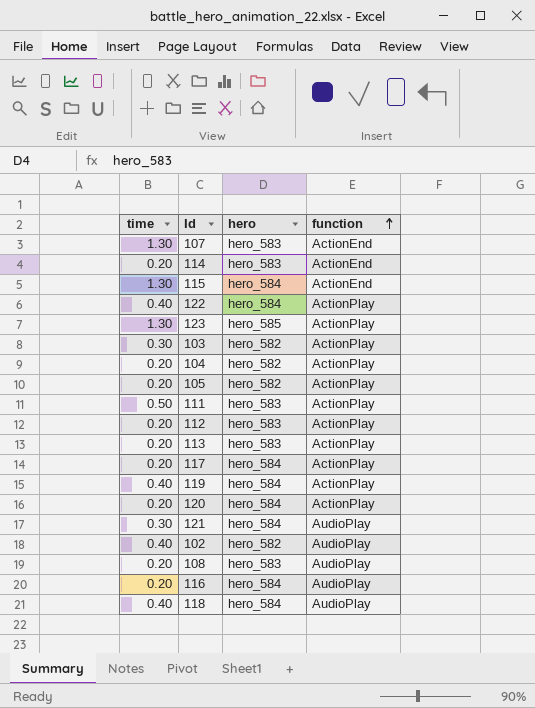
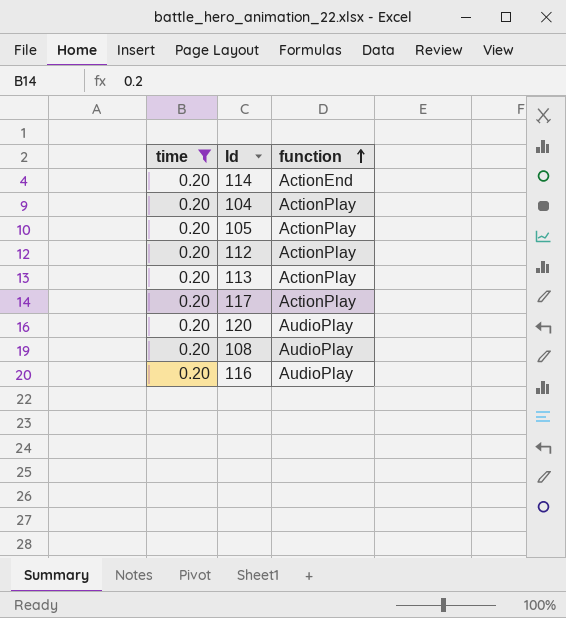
filter: none -> time = 0.20
column hero | position: 3 -> none
120 | function: ActionPlay -> AudioPlay

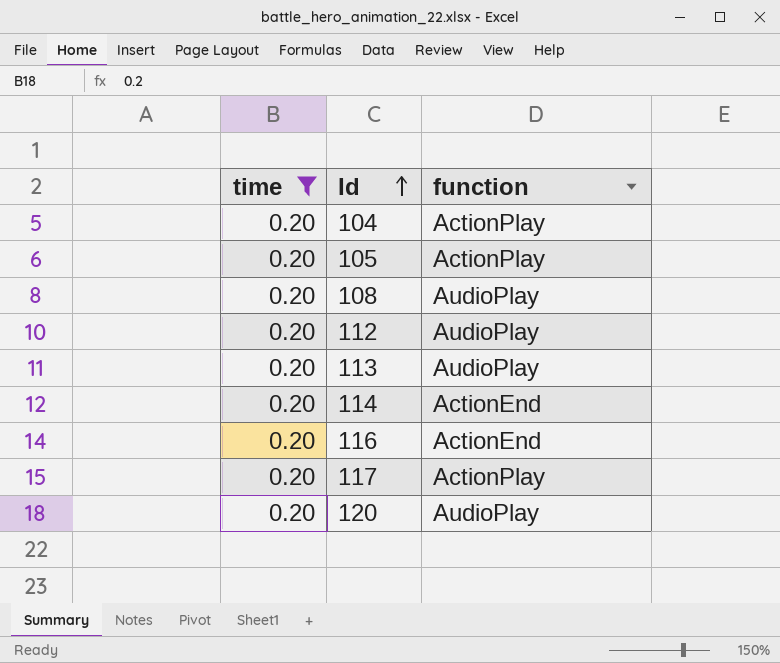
row order: function ascending -> Id ascending
112 | function: ActionPlay -> AudioPlay
113 | function: ActionPlay -> AudioPlay
116 | function: AudioPlay -> ActionEnd

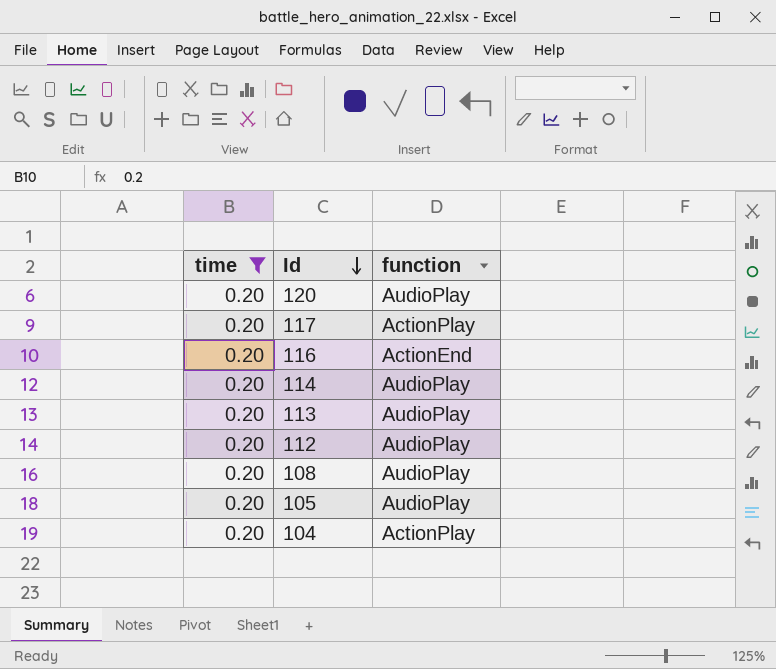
row order: Id ascending -> Id descending
114 | function: ActionEnd -> AudioPlay
105 | function: ActionPlay -> AudioPlay

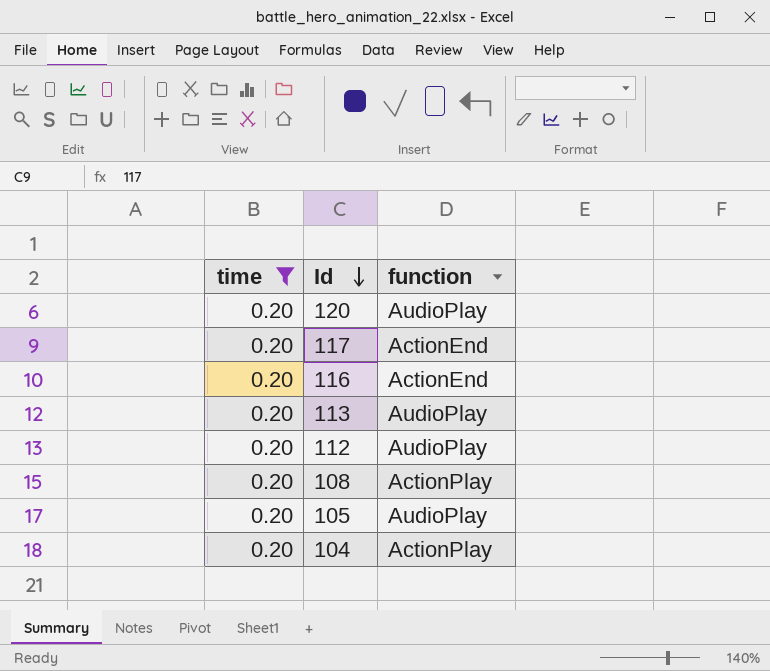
row 114: 0.20 | AudioPlay -> none
117 | function: ActionPlay -> ActionEnd
108 | function: AudioPlay -> ActionPlay

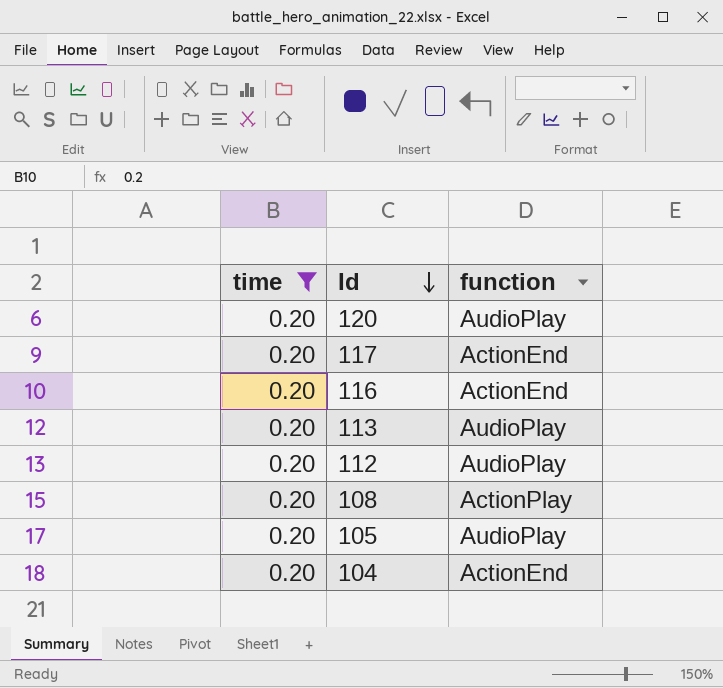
104 | function: ActionPlay -> ActionEnd

